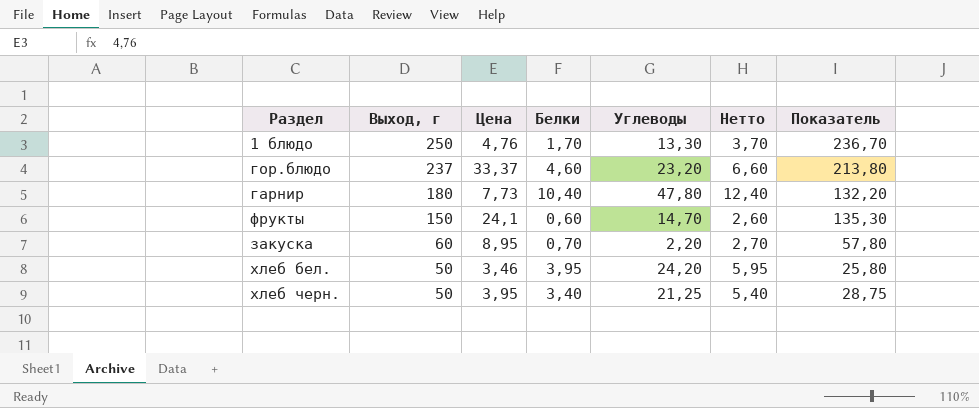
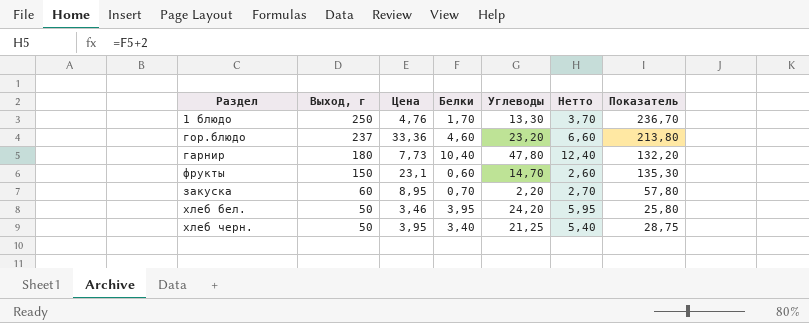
гор.блюдо | Цена: 33,37 -> 33,36
фрукты | Цена: 24,1 -> 23,1

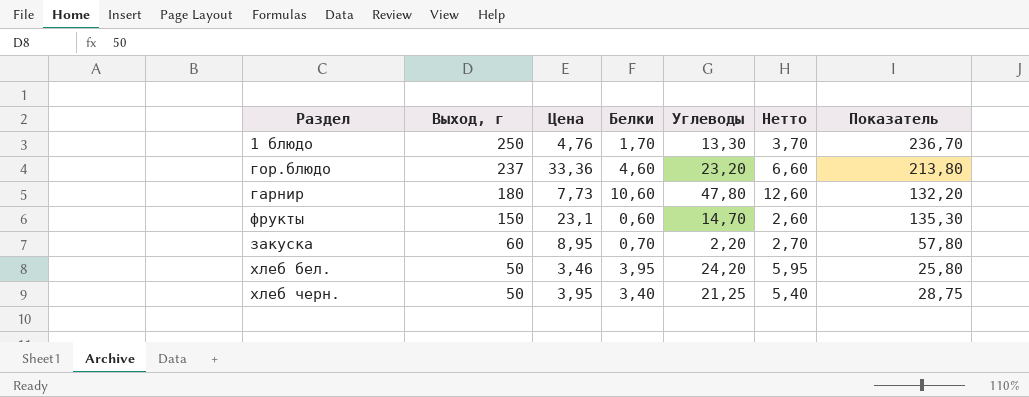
гарнир | Белки: 10,40 -> 10,60
гарнир | Нетто: 12,40 -> 12,60

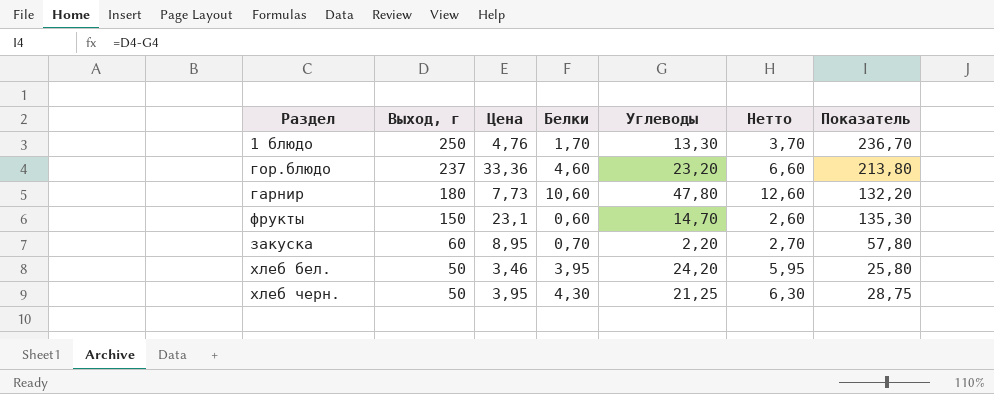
хлеб черн. | Белки: 3,40 -> 4,30
хлеб черн. | Нетто: 5,40 -> 6,30

